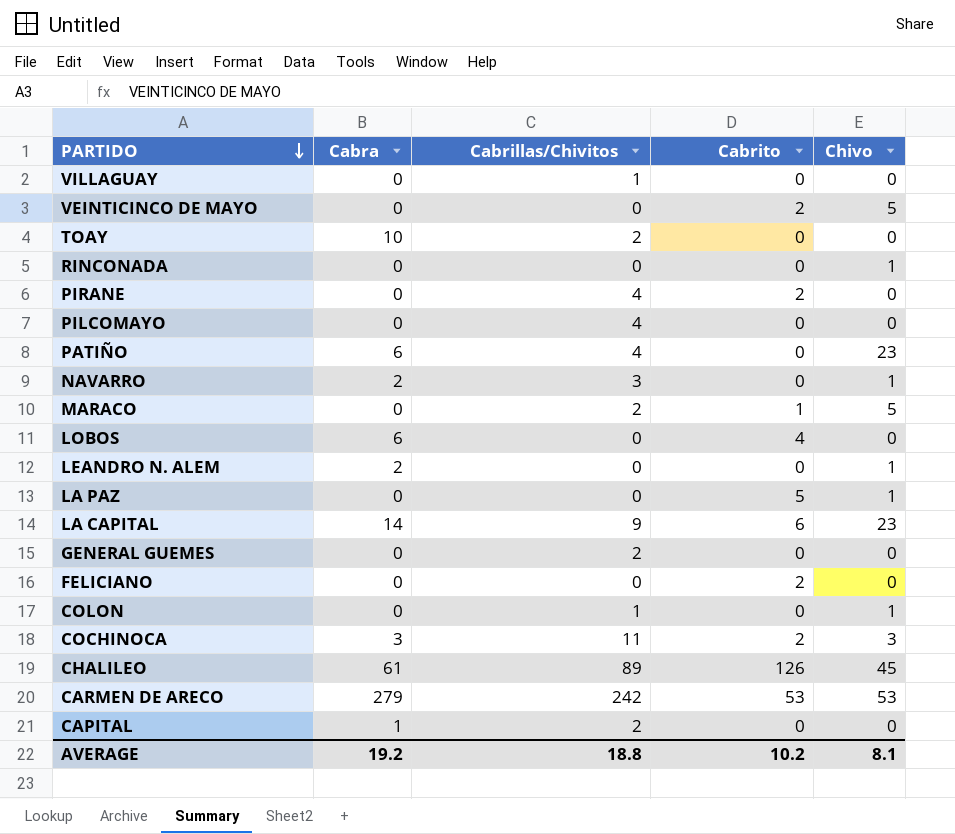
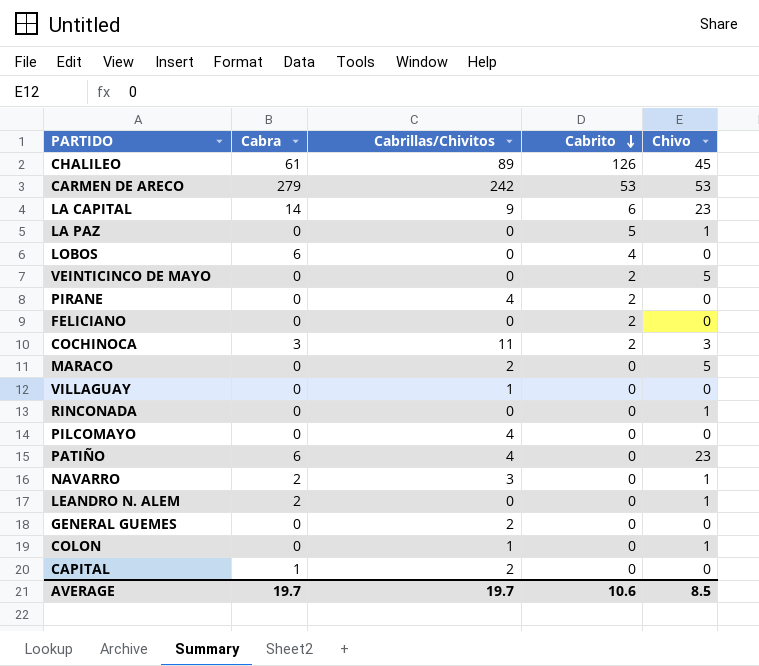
row order: PARTIDO descending -> Cabrito descending
row TOAY: 10 | 2 | 0 | 0 -> none
MARACO | Cabrito: 1 -> 0
AVERAGE | Cabra: 19.2 -> 19.7
AVERAGE | Cabrillas/Chivitos: 18.8 -> 19.7
AVERAGE | Cabrito: 10.2 -> 10.6
AVERAGE | Chivo: 8.1 -> 8.5

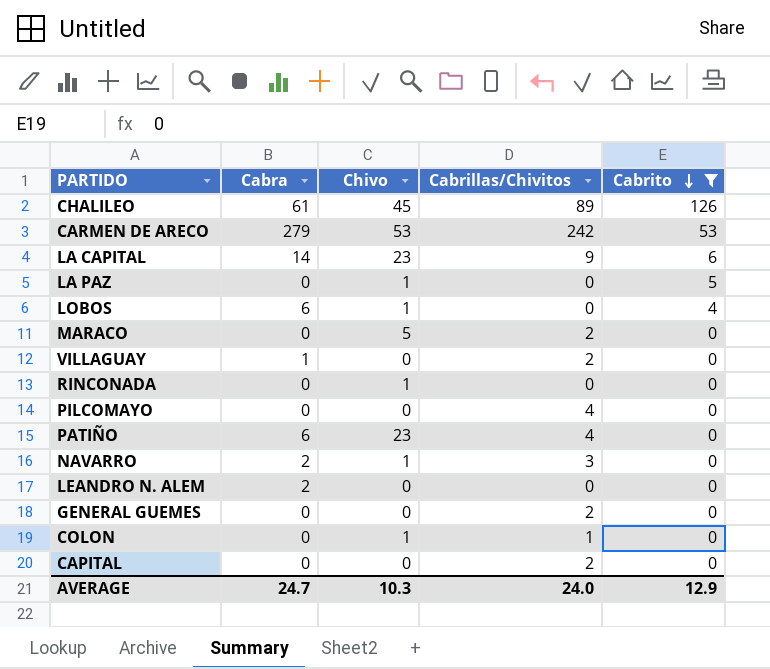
filter: none -> Cabrito != 2
column Chivo | position: 5 -> 3
LOBOS | Chivo: 0 -> 1
VILLAGUAY | Cabra: 0 -> 1
VILLAGUAY | Cabrillas/Chivitos: 1 -> 2
LEANDRO N. ALEM | Chivo: 1 -> 0
CAPITAL | Cabra: 1 -> 0
AVERAGE | Cabra: 19.7 -> 24.7
AVERAGE | Chivo: 8.5 -> 10.3
AVERAGE | Cabrillas/Chivitos: 19.7 -> 24.0
AVERAGE | Cabrito: 10.6 -> 12.9

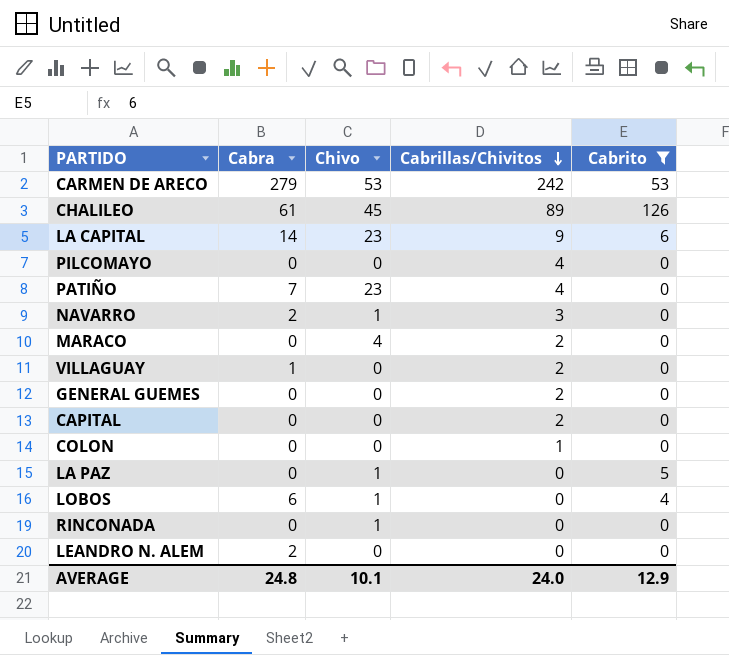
row order: Cabrito descending -> Cabrillas/Chivitos descending
PATIÑO | Cabra: 6 -> 7
MARACO | Chivo: 5 -> 4
COLON | Chivo: 1 -> 0
AVERAGE | Cabra: 24.7 -> 24.8
AVERAGE | Chivo: 10.3 -> 10.1

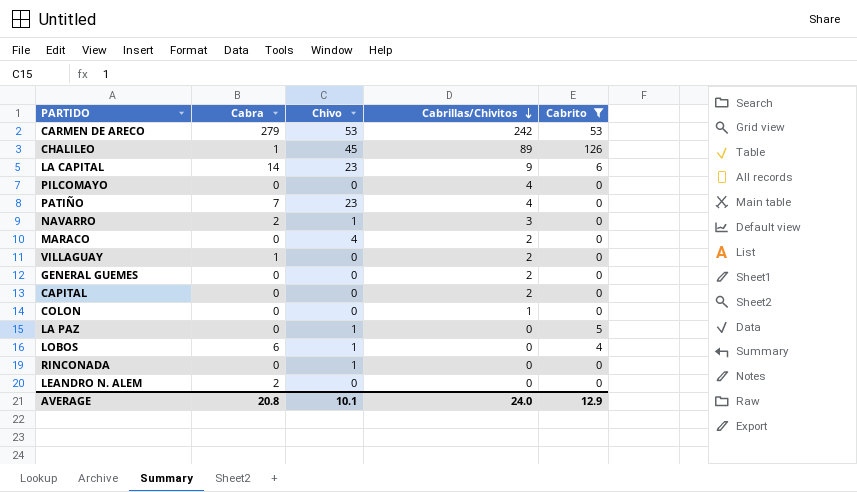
CHALILEO | Cabra: 61 -> 1
AVERAGE | Cabra: 24.8 -> 20.8

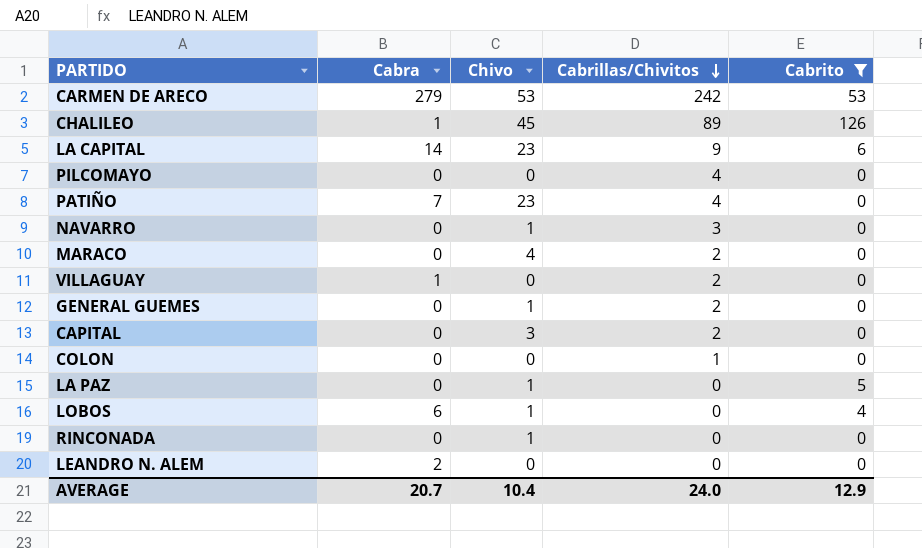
NAVARRO | Cabra: 2 -> 0
GENERAL GUEMES | Chivo: 0 -> 1
CAPITAL | Chivo: 0 -> 3
AVERAGE | Cabra: 20.8 -> 20.7
AVERAGE | Chivo: 10.1 -> 10.4

